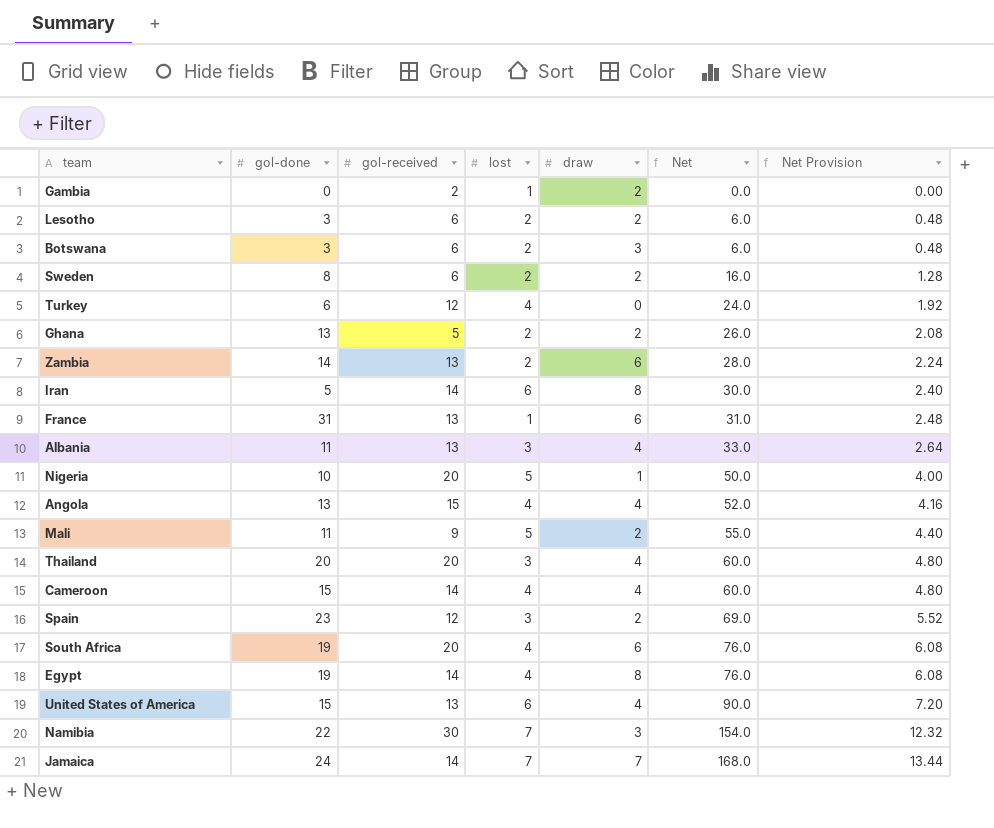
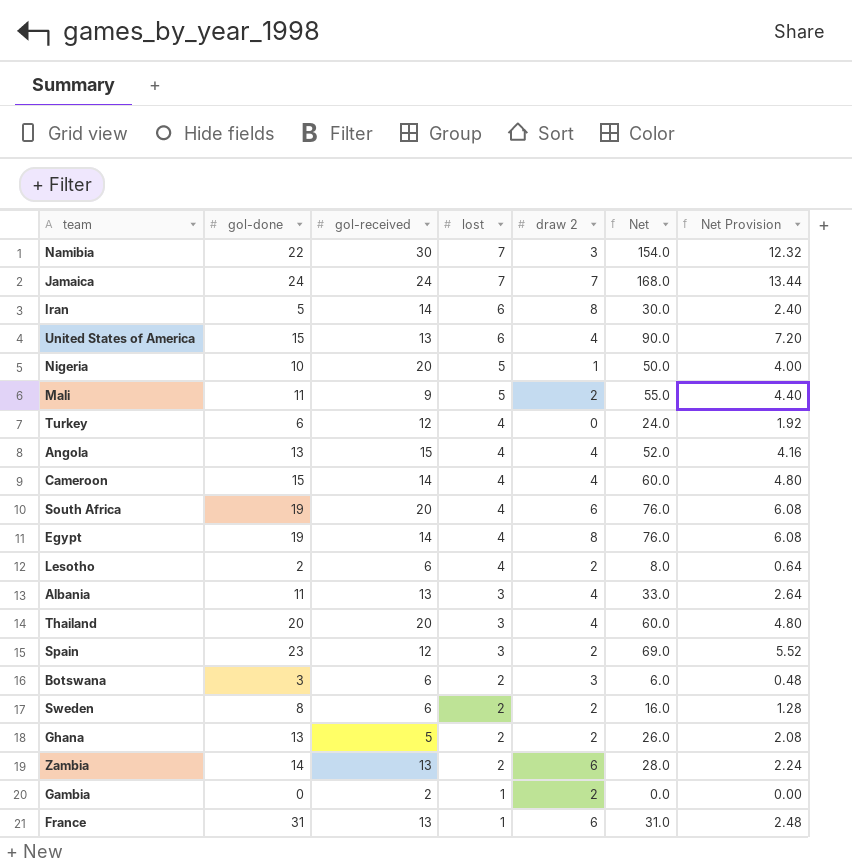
row order: Net ascending -> lost descending
column name: draw -> draw 2
Jamaica | gol-received: 14 -> 24
Lesotho | gol-done: 3 -> 2
Lesotho | lost: 2 -> 4
Lesotho | Net: 6.0 -> 8.0
Lesotho | Net Provision: 0.48 -> 0.64

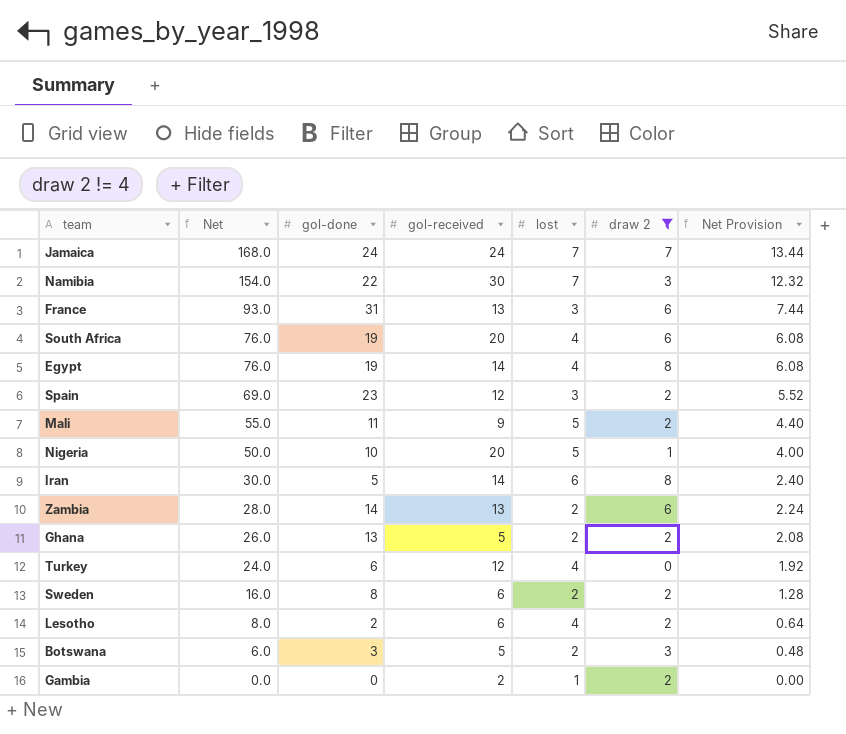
filter: none -> draw 2 != 4
row order: lost descending -> Net descending
column Net | position: 6 -> 2
France | Net: 31.0 -> 93.0
France | lost: 1 -> 3
France | Net Provision: 2.48 -> 7.44
Botswana | gol-received: 6 -> 5

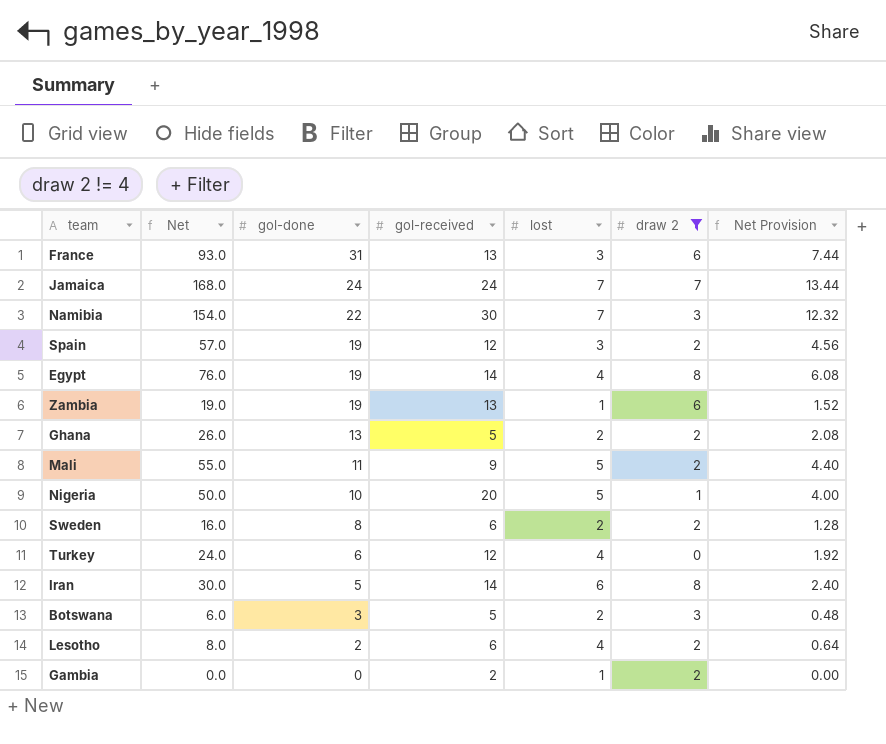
row order: Net descending -> gol-done descending
row South Africa: 76.0 | 19 | 20 | 4 | 6 | 6.08 -> none
Spain | Net: 69.0 -> 57.0
Spain | gol-done: 23 -> 19
Spain | Net Provision: 5.52 -> 4.56
Zambia | Net: 28.0 -> 19.0
Zambia | gol-done: 14 -> 19
Zambia | lost: 2 -> 1
Zambia | Net Provision: 2.24 -> 1.52

